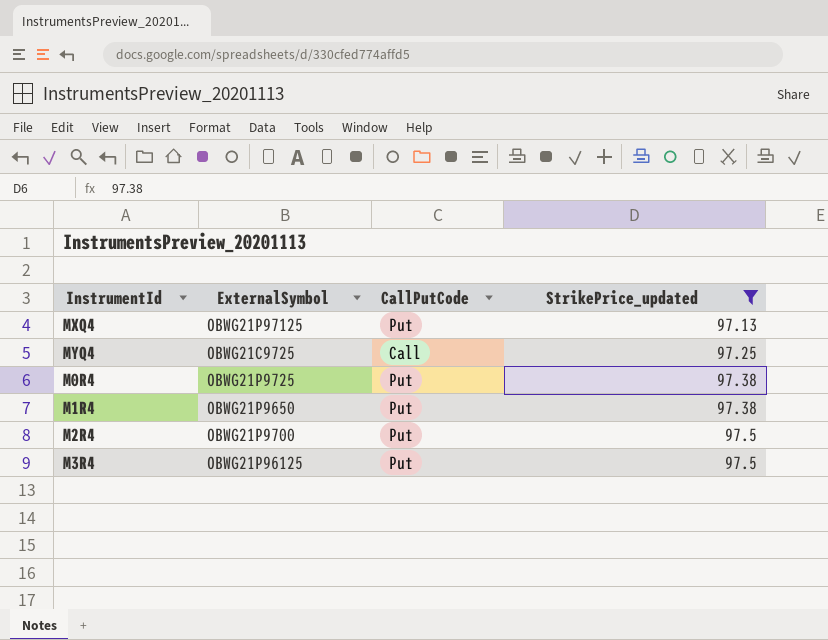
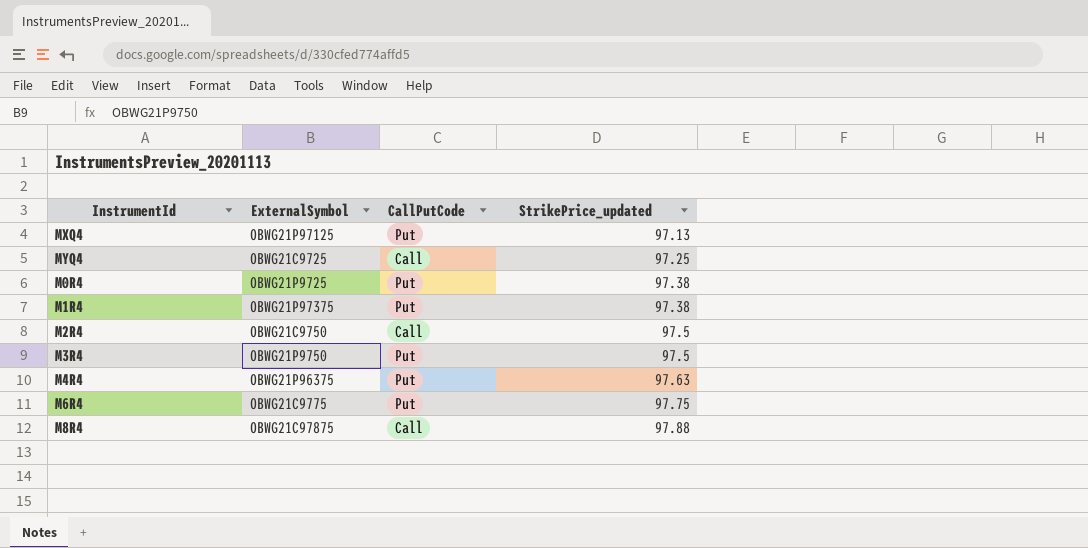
filter: StrikePrice_updated <= 97.5 -> none
M1R4 | ExternalSymbol: OBWG21P9650 -> OBWG21P97375
M2R4 | ExternalSymbol: OBWG21P9700 -> OBWG21C9750
M2R4 | CallPutCode: Put -> Call
M3R4 | ExternalSymbol: OBWG21P96125 -> OBWG21P9750

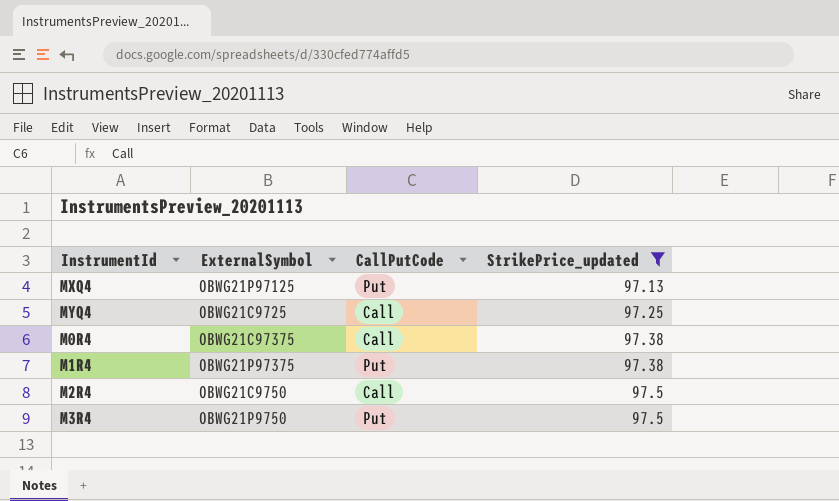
filter: none -> StrikePrice_updated <= 97.5
M0R4 | ExternalSymbol: OBWG21P9725 -> OBWG21C97375
M0R4 | CallPutCode: Put -> Call

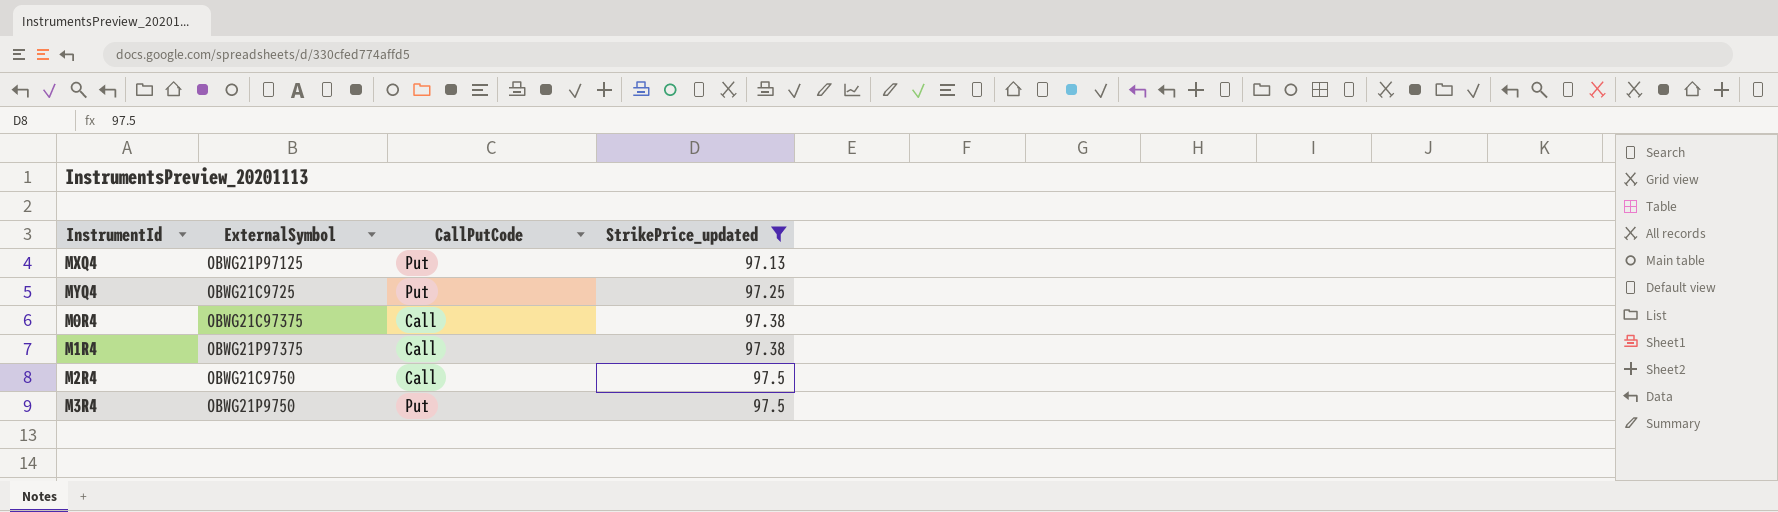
MYQ4 | CallPutCode: Call -> Put
M1R4 | CallPutCode: Put -> Call

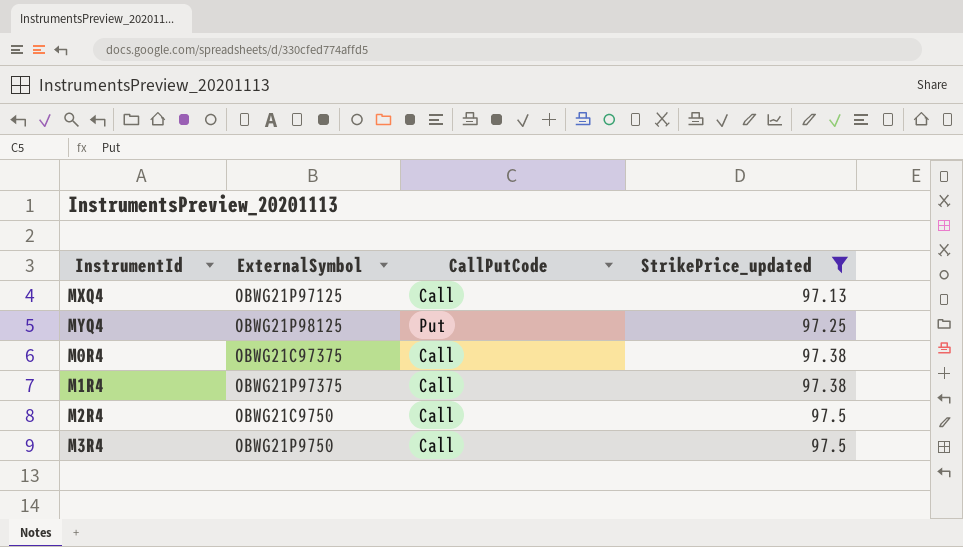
MXQ4 | CallPutCode: Put -> Call
MYQ4 | ExternalSymbol: OBWG21C9725 -> OBWG21P98125
M3R4 | CallPutCode: Put -> Call

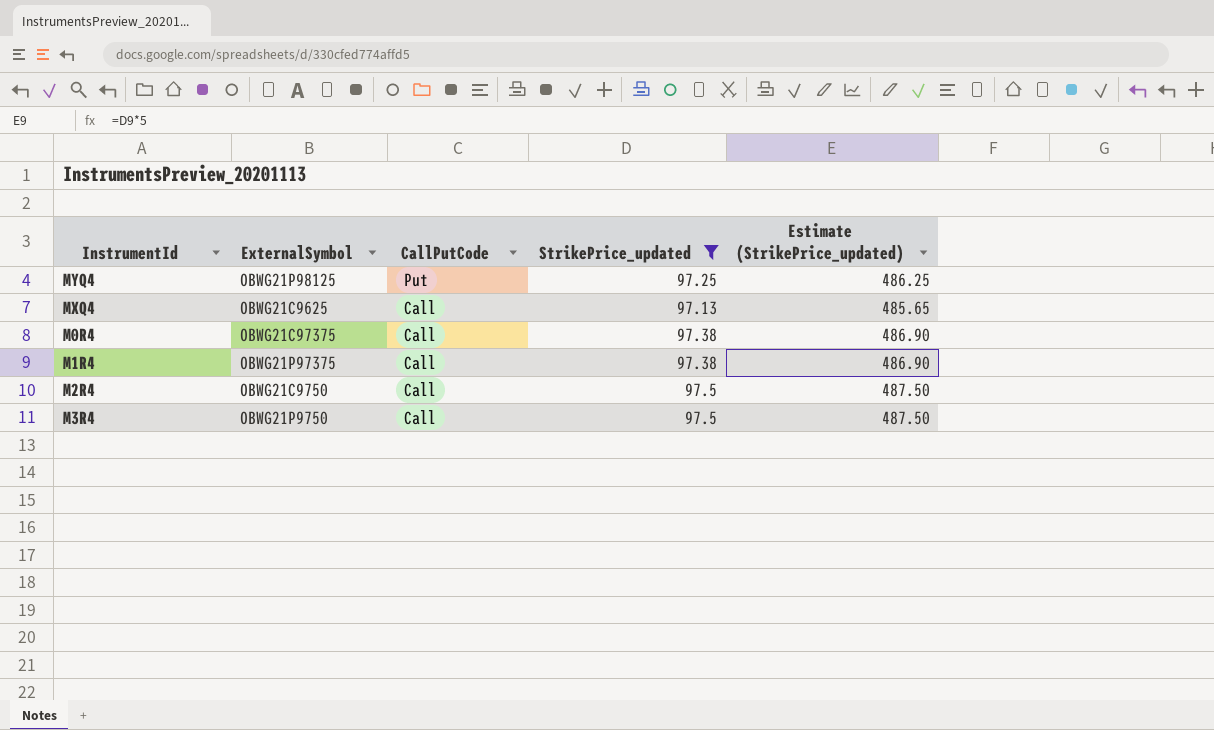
row order: StrikePrice_updated ascending -> CallPutCode descending
column Estimate (StrikePrice_updated) | formula: none -> [StrikePrice_updated] * 5
MXQ4 | ExternalSymbol: OBWG21P97125 -> OBWG21C9625

